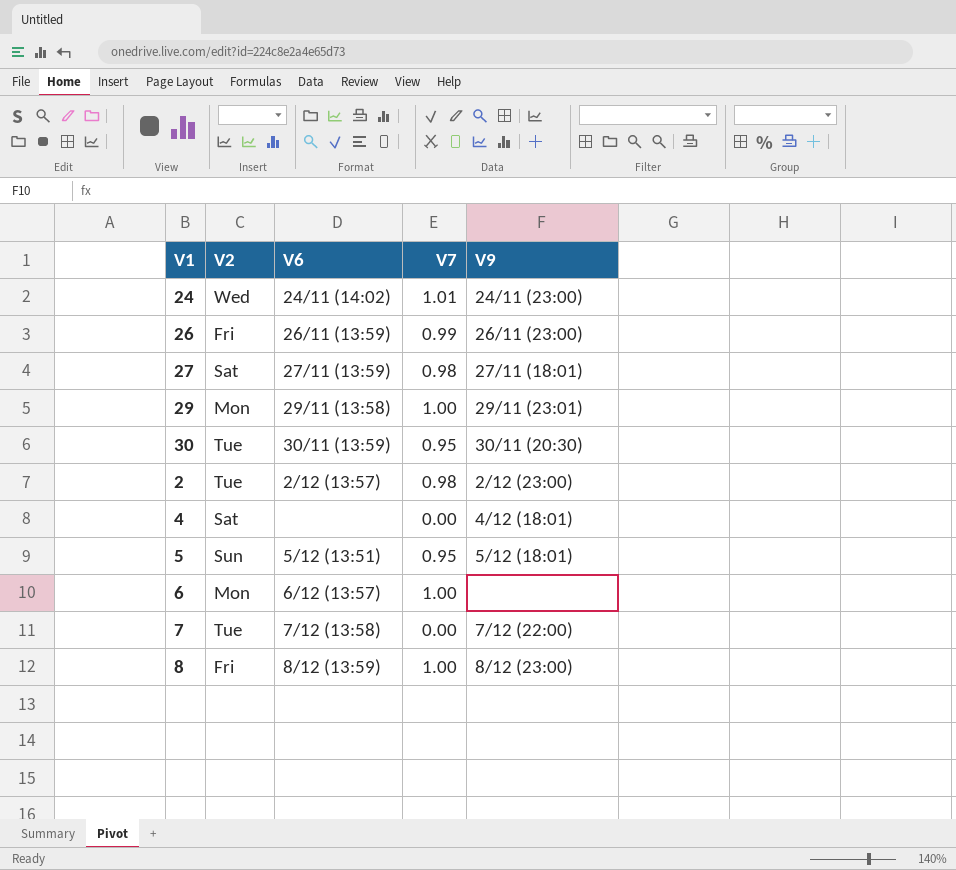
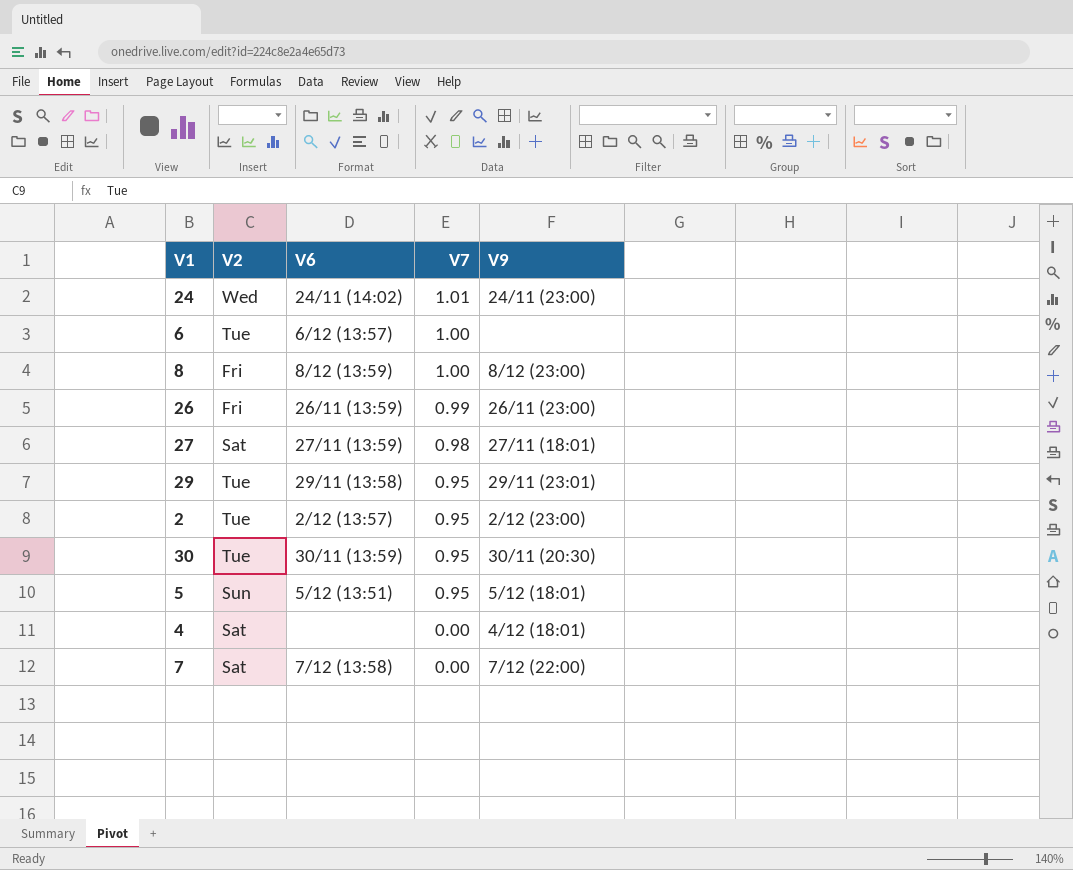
row order: none -> V7 descending
6 | V2: Mon -> Tue
29 | V2: Mon -> Tue
29 | V7: 1.00 -> 0.95
2 | V7: 0.98 -> 0.95
7 | V2: Tue -> Sat

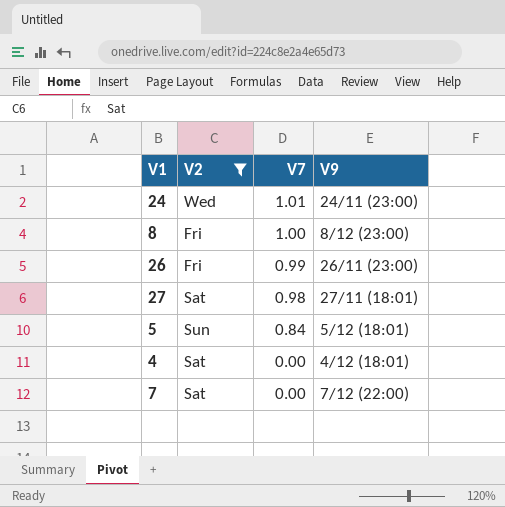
filter: none -> V2 != Tue
column V6 | position: 3 -> none
5 | V7: 0.95 -> 0.84

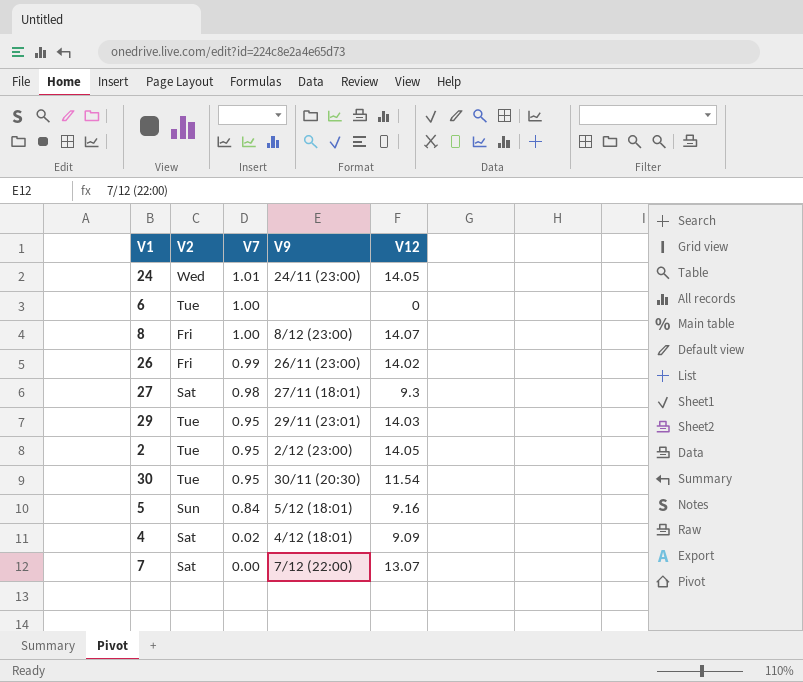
filter: V2 != Tue -> none
column V12 | position: none -> 5
4 | V7: 0.00 -> 0.02

